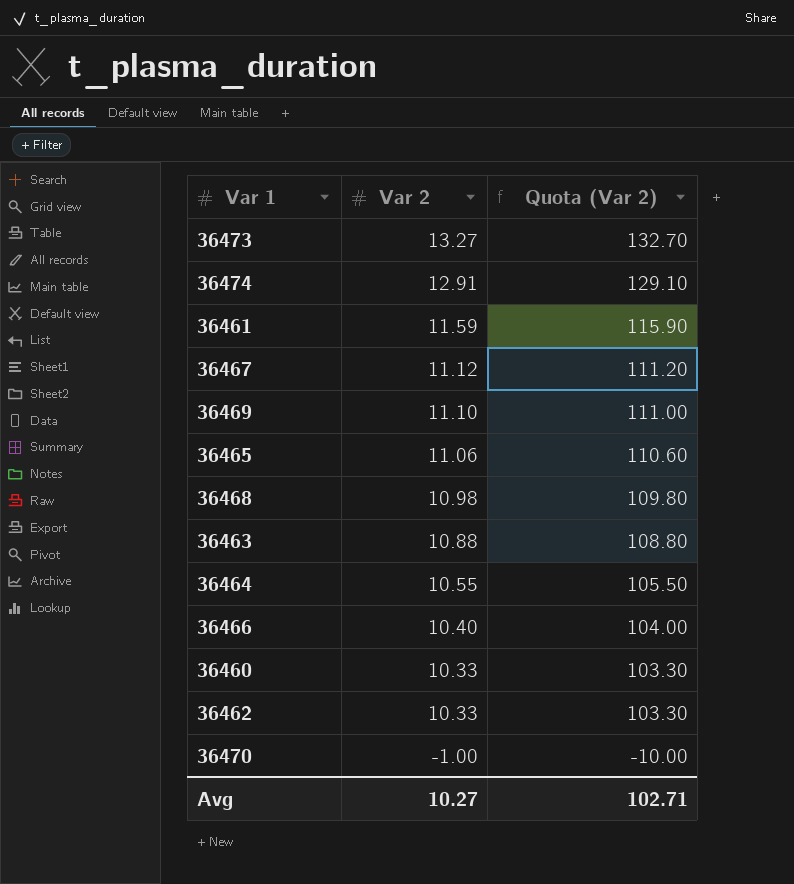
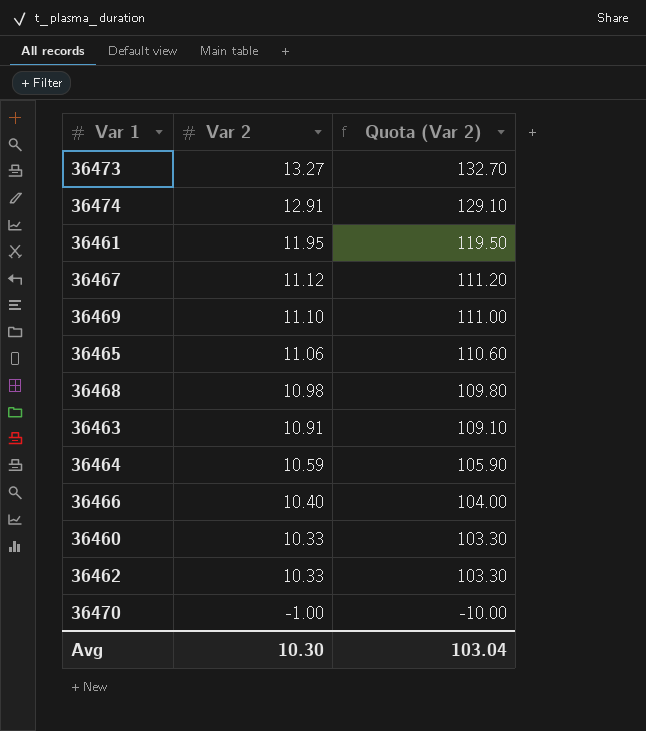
36461 | Var 2: 11.59 -> 11.95
36461 | Quota (Var 2): 115.90 -> 119.50
36463 | Var 2: 10.88 -> 10.91
36463 | Quota (Var 2): 108.80 -> 109.10
36464 | Var 2: 10.55 -> 10.59
36464 | Quota (Var 2): 105.50 -> 105.90
Avg | Var 2: 10.27 -> 10.30
Avg | Quota (Var 2): 102.71 -> 103.04

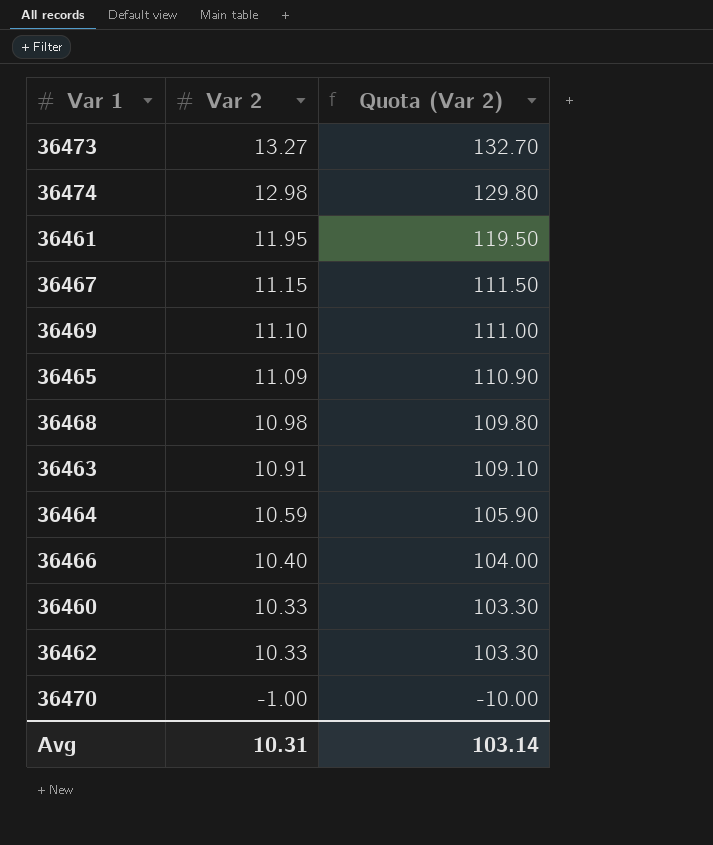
36474 | Var 2: 12.91 -> 12.98
36474 | Quota (Var 2): 129.10 -> 129.80
36467 | Var 2: 11.12 -> 11.15
36467 | Quota (Var 2): 111.20 -> 111.50
36465 | Var 2: 11.06 -> 11.09
36465 | Quota (Var 2): 110.60 -> 110.90
Avg | Var 2: 10.30 -> 10.31
Avg | Quota (Var 2): 103.04 -> 103.14

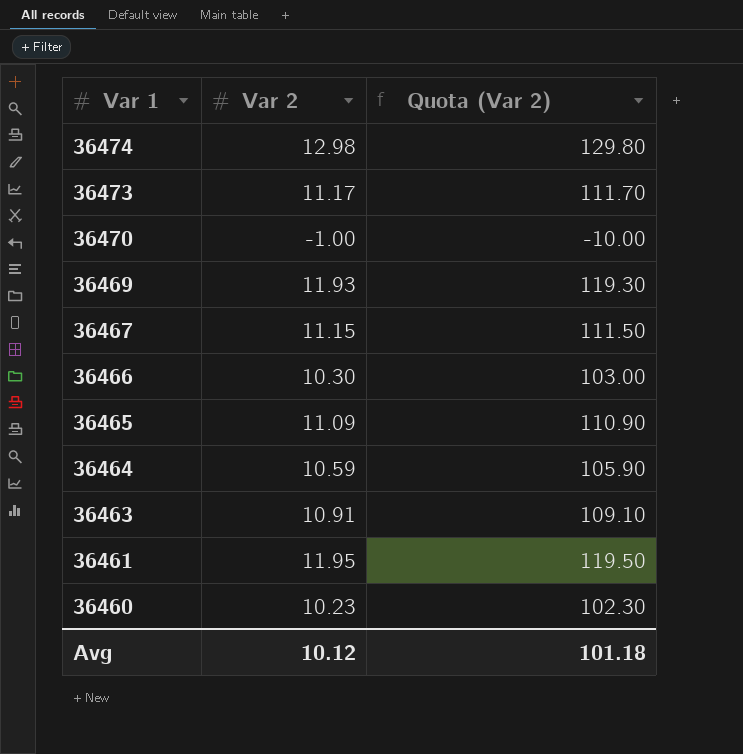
row order: Var 2 descending -> Var 1 descending
row 36468: 10.98 | 109.80 -> none
row 36462: 10.33 | 103.30 -> none
36473 | Var 2: 13.27 -> 11.17
36473 | Quota (Var 2): 132.70 -> 111.70
36469 | Var 2: 11.10 -> 11.93
36469 | Quota (Var 2): 111.00 -> 119.30
36466 | Var 2: 10.40 -> 10.30
36466 | Quota (Var 2): 104.00 -> 103.00
36460 | Var 2: 10.33 -> 10.23
36460 | Quota (Var 2): 103.30 -> 102.30
Avg | Var 2: 10.31 -> 10.12
Avg | Quota (Var 2): 103.14 -> 101.18

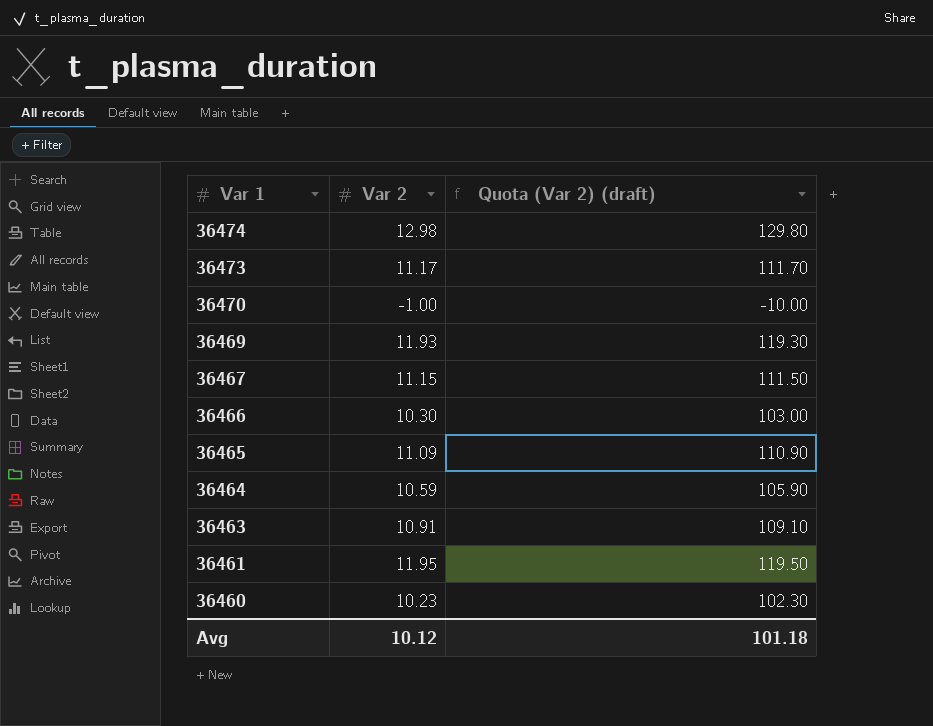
column name: Quota (Var 2) -> Quota (Var 2) (draft)

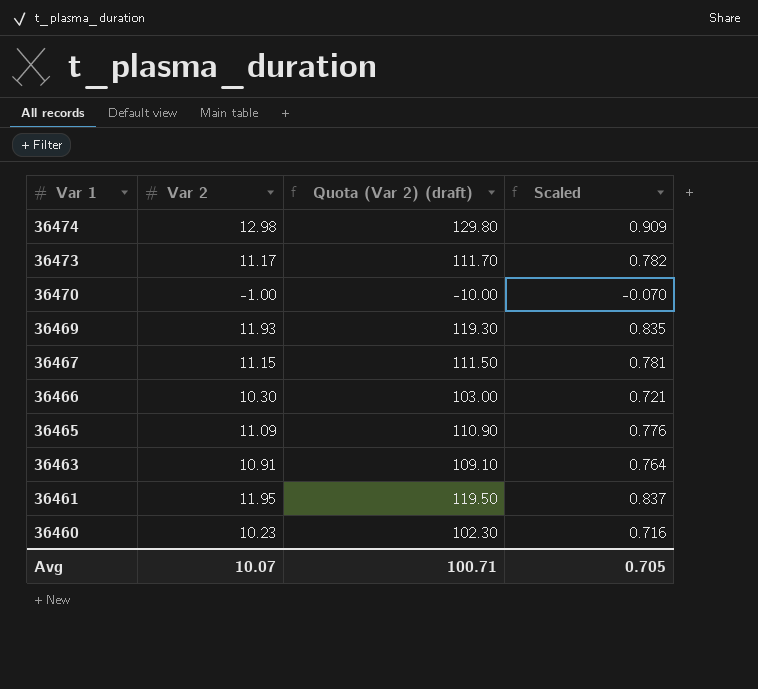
column Scaled | formula: none -> [Var 2] * 0.07
row 36464: 10.59 | 105.90 -> none
Avg | Var 2: 10.12 -> 10.07
Avg | Quota (Var 2) (draft): 101.18 -> 100.71

